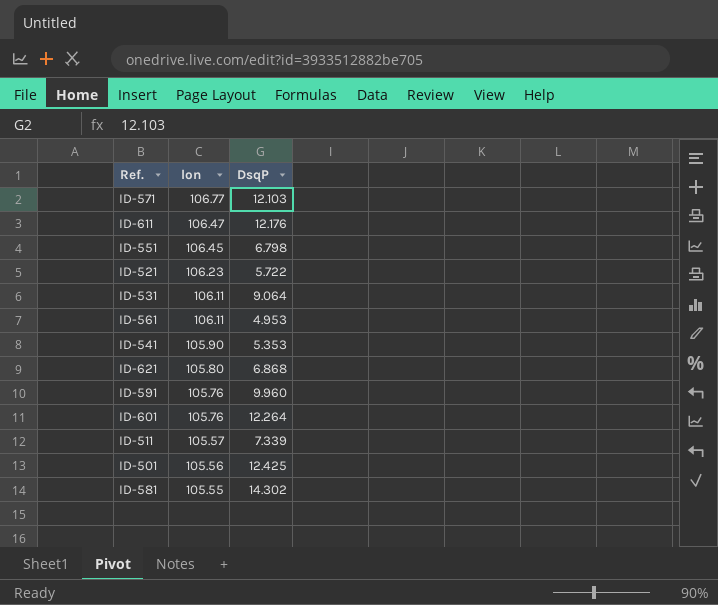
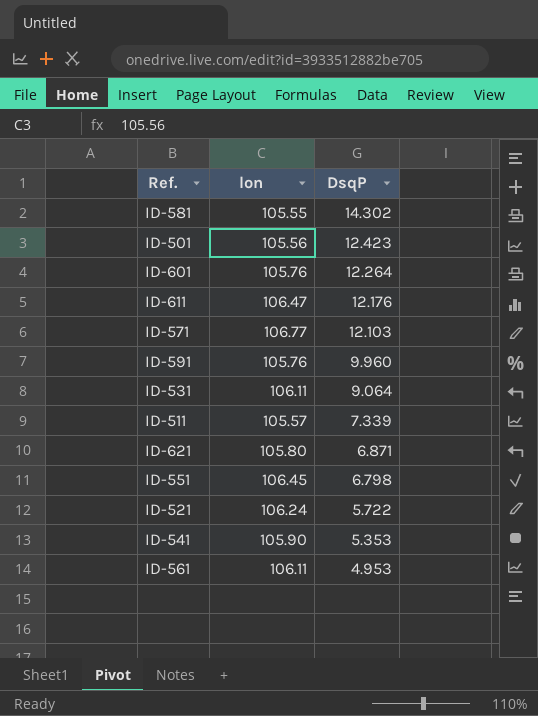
row order: lon descending -> DsqP descending
ID-501 | DsqP: 12.425 -> 12.423
ID-621 | DsqP: 6.868 -> 6.871
ID-521 | lon: 106.23 -> 106.24

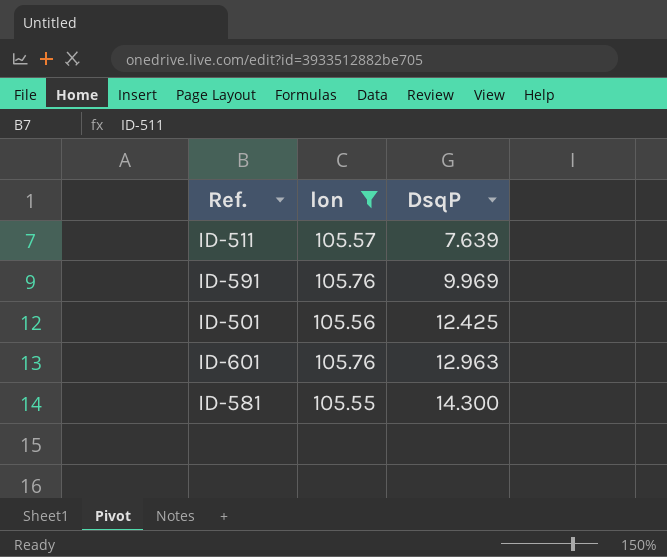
filter: none -> lon <= 105.76
row order: DsqP descending -> DsqP ascending
ID-511 | DsqP: 7.339 -> 7.639
ID-591 | DsqP: 9.960 -> 9.969
ID-501 | DsqP: 12.423 -> 12.425
ID-601 | DsqP: 12.264 -> 12.963
ID-581 | DsqP: 14.302 -> 14.300

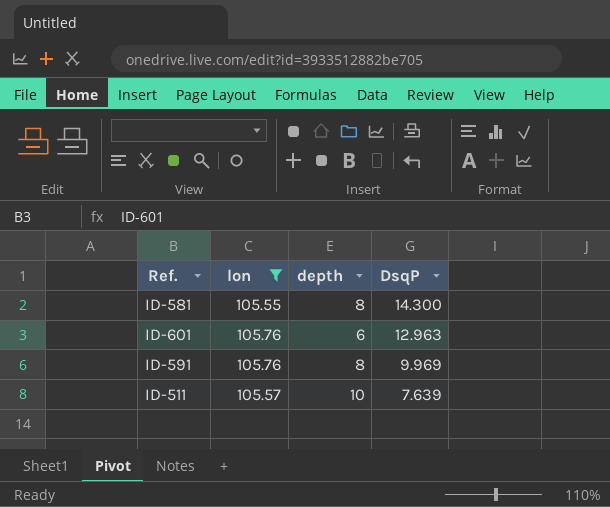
row order: DsqP ascending -> DsqP descending
column depth | position: none -> 3
row ID-501: 105.56 | 12.425 -> none

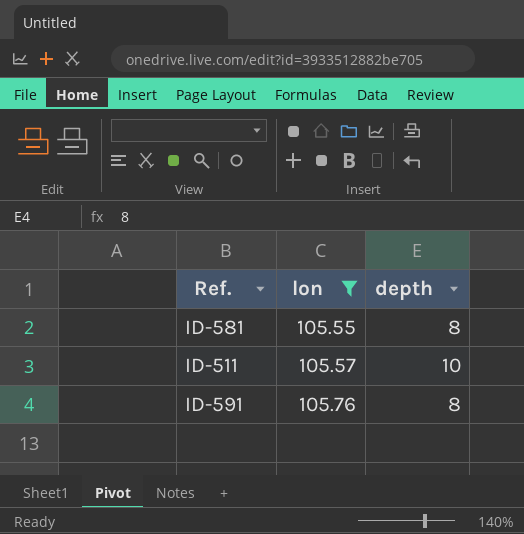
row order: DsqP descending -> lon ascending
column DsqP | position: 4 -> none
row ID-601: 105.76 | 6 | 12.963 -> none

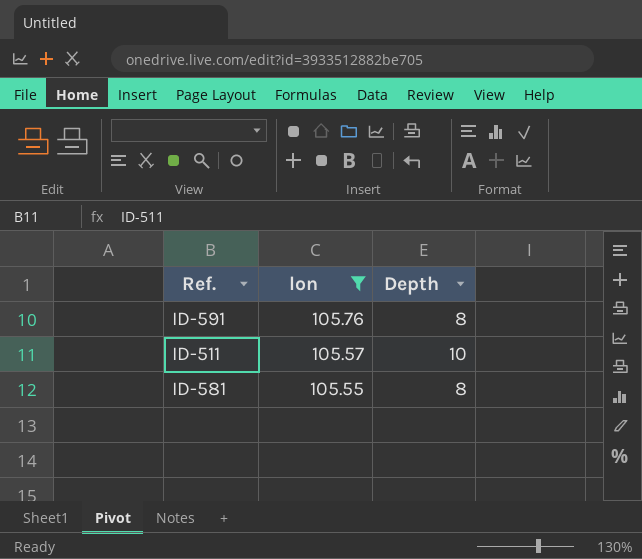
row order: lon ascending -> lon descending
column name: depth -> Depth

